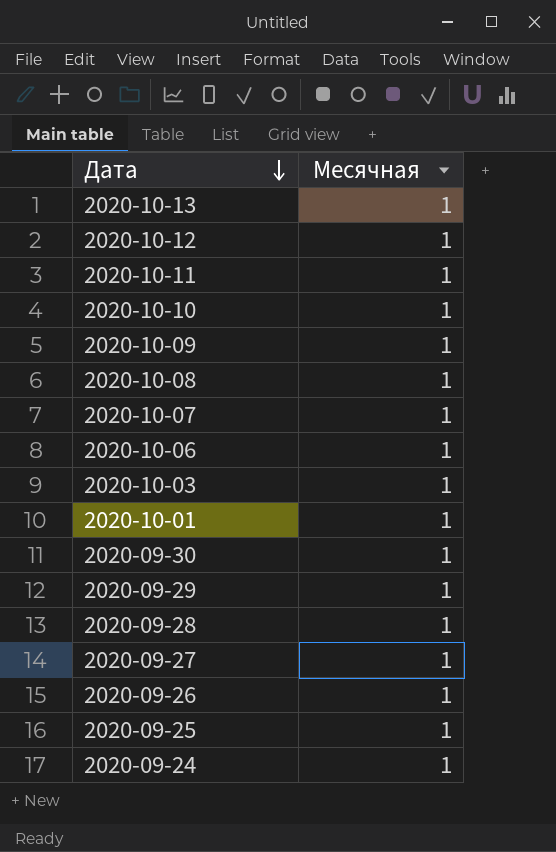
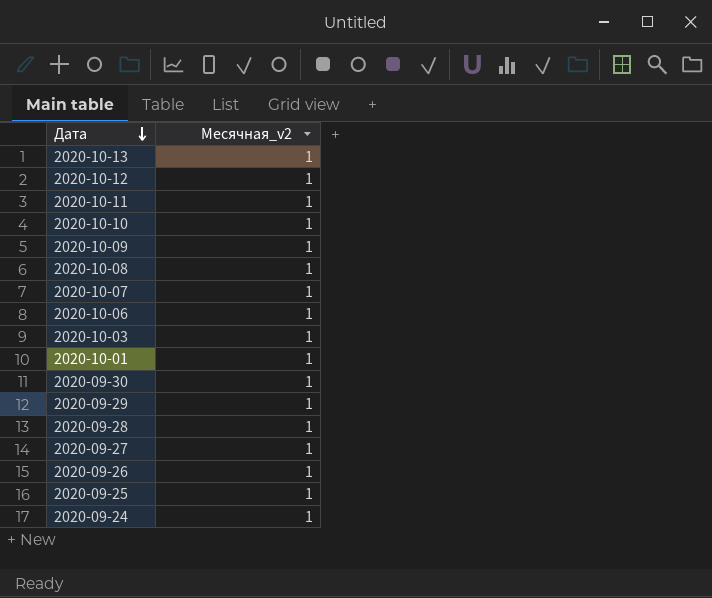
column name: Месячная -> Месячная_v2

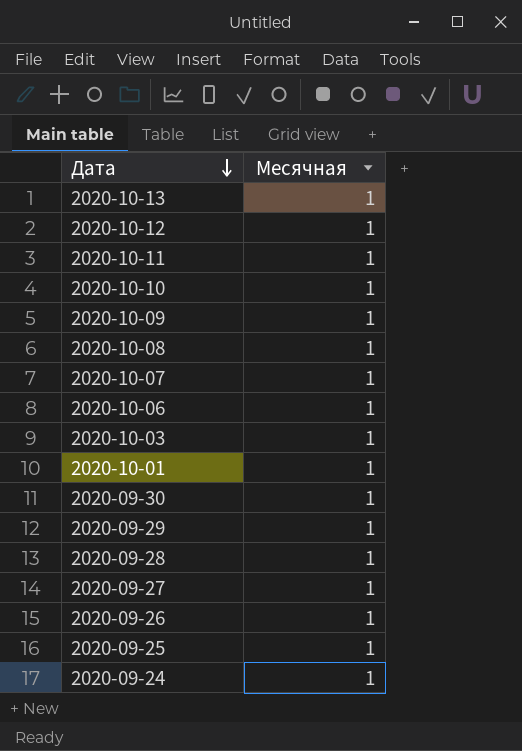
column name: Месячная_v2 -> Месячная

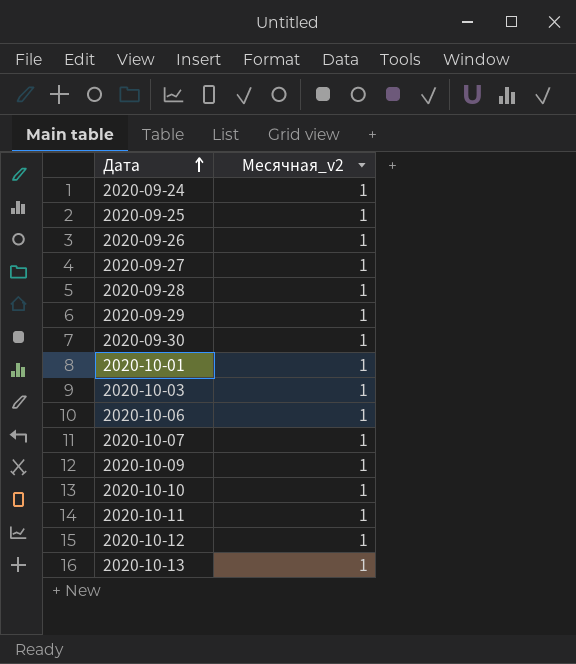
row order: Дата descending -> Дата ascending
column name: Месячная -> Месячная_v2
row 2020-10-08: 1 -> none

